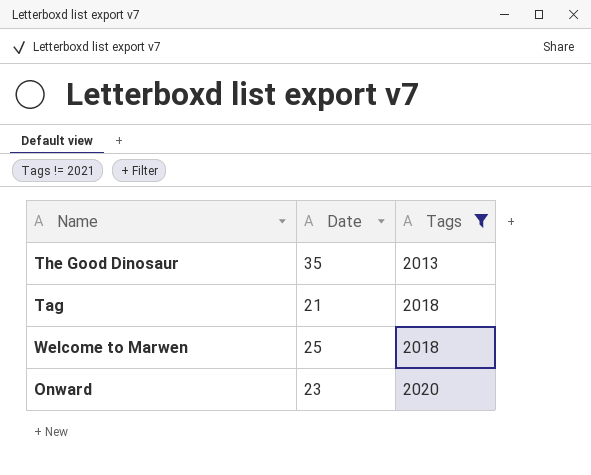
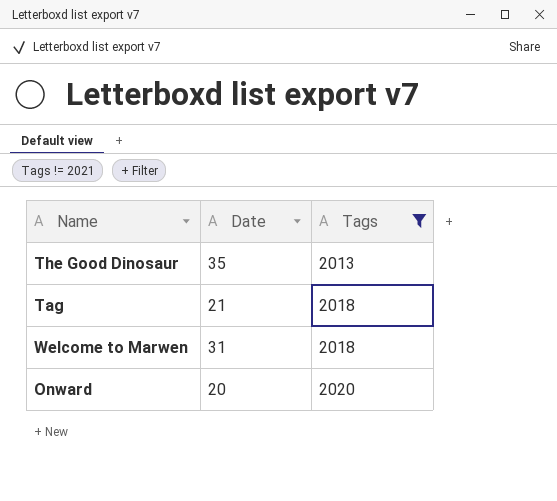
Welcome to Marwen | Date: 25 -> 31
Onward | Date: 23 -> 20

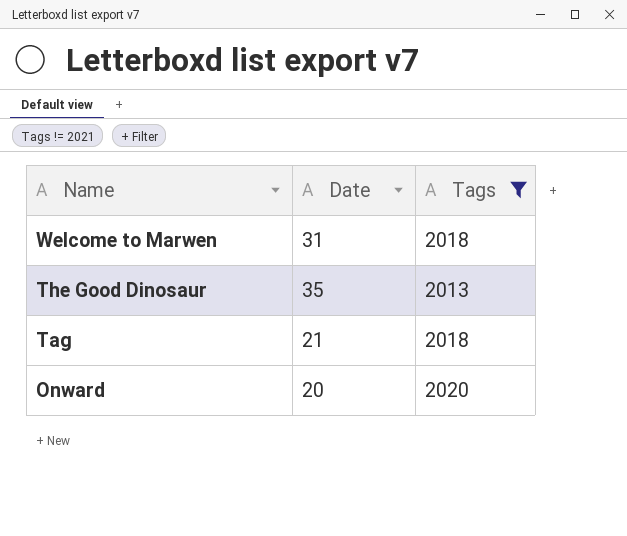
row order: Tags ascending -> Name descending

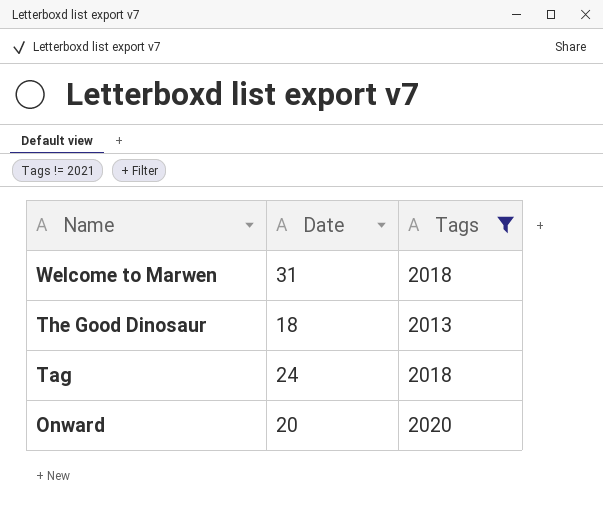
The Good Dinosaur | Date: 35 -> 18
Tag | Date: 21 -> 24

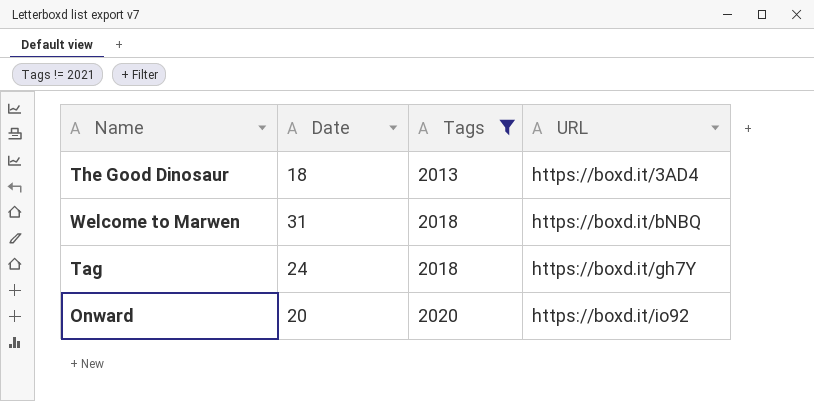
row order: Name descending -> Tags ascending
column URL | position: none -> 4

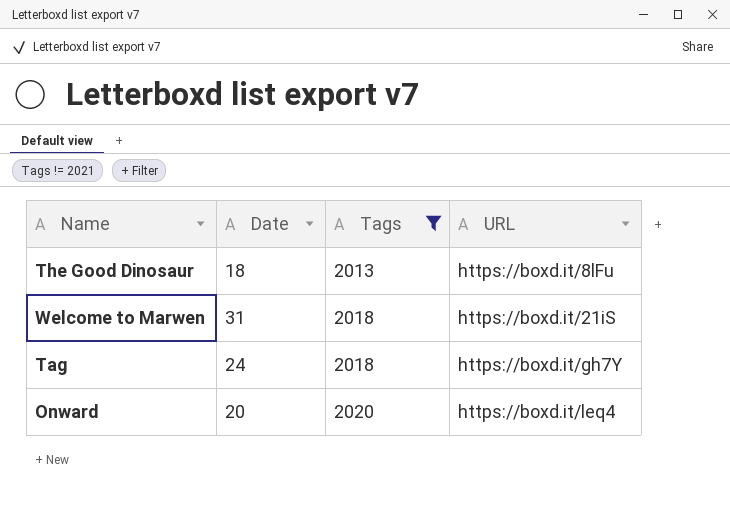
The Good Dinosaur | URL: https://boxd.it/3AD4 -> https://boxd.it/8lFu
Welcome to Marwen | URL: https://boxd.it/bNBQ -> https://boxd.it/21iS
Onward | URL: https://boxd.it/io92 -> https://boxd.it/leq4

